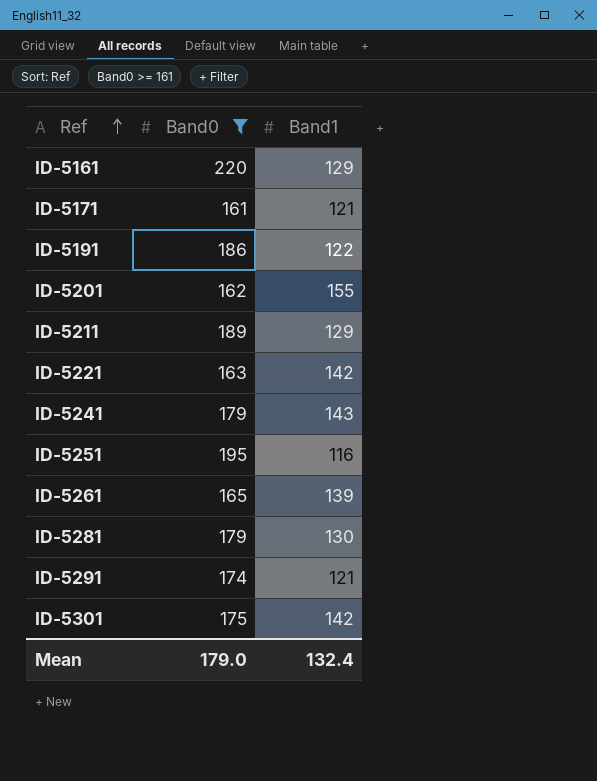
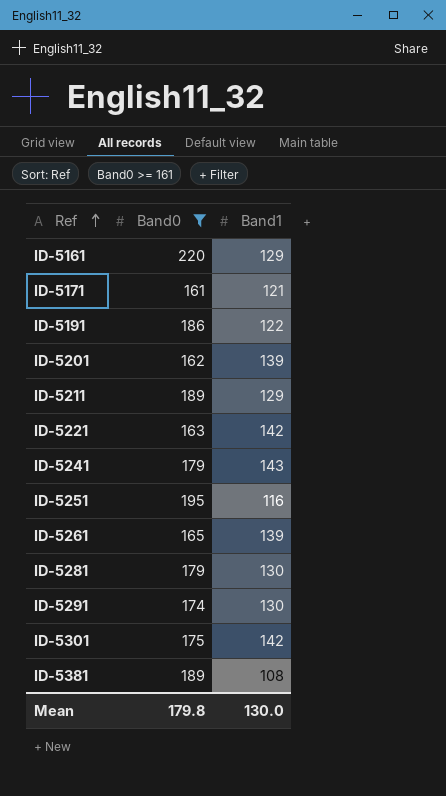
ID-5201 | Band1: 155 -> 139
ID-5291 | Band1: 121 -> 130
row ID-5381: none -> 189 | 108
Mean | Band0: 179.0 -> 179.8
Mean | Band1: 132.4 -> 130.0

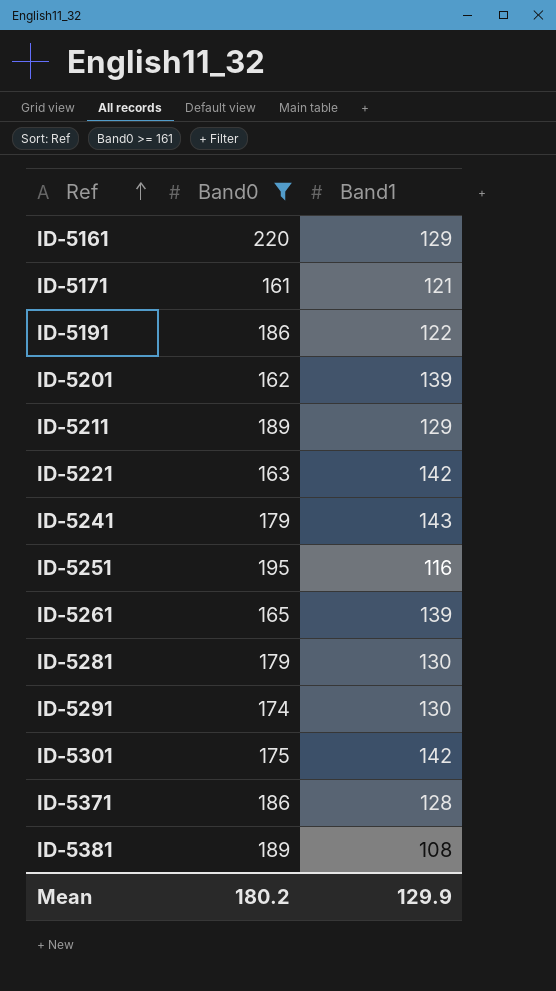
row ID-5371: none -> 186 | 128
Mean | Band0: 179.8 -> 180.2
Mean | Band1: 130.0 -> 129.9

